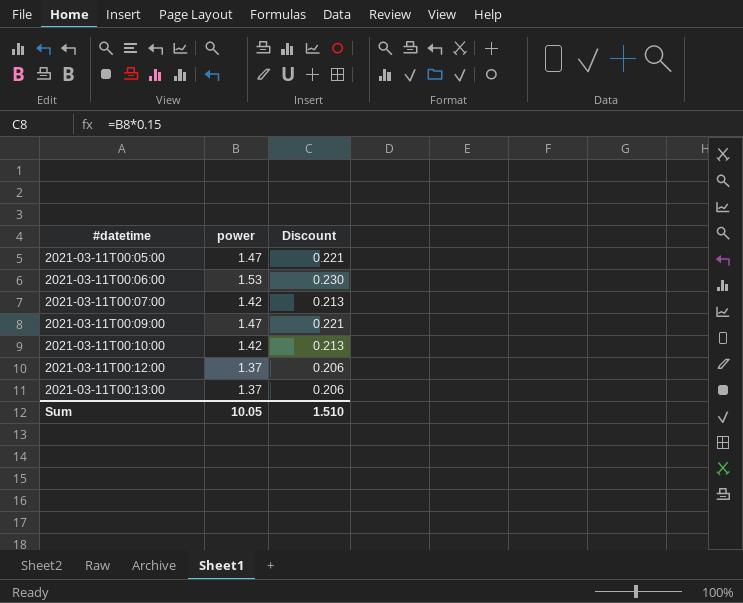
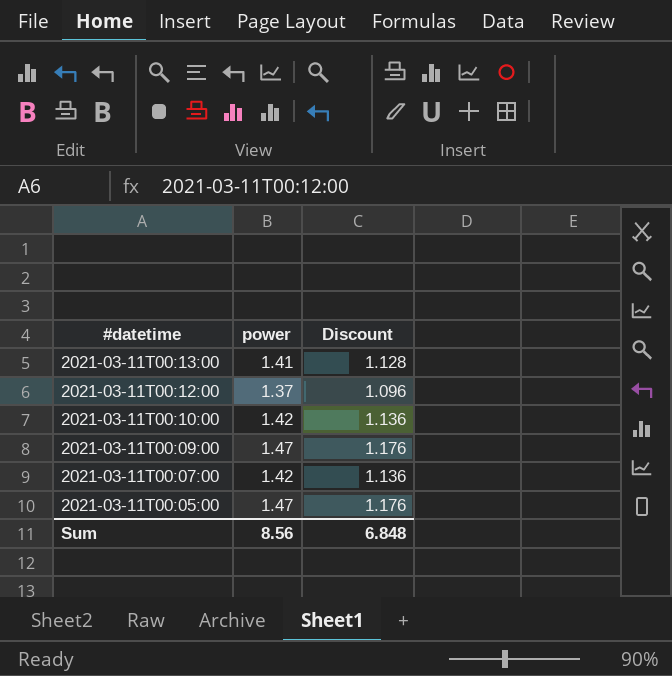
row order: #datetime ascending -> #datetime descending
column Discount | formula: [power] * 0.15 -> [power] * 0.8
row 2021-03-11T00:06:00: 1.53 | 0.230 -> none
2021-03-11T00:13:00 | power: 1.37 -> 1.41
Sum | power: 10.05 -> 8.56
Sum | Discount: 1.510 -> 6.848

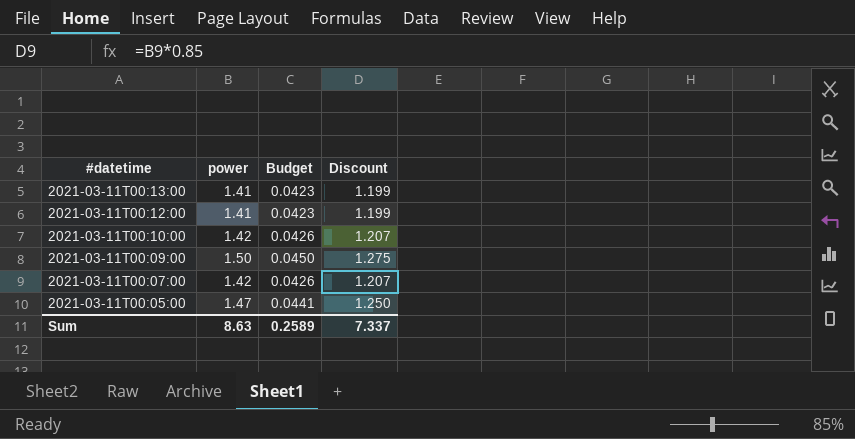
column Budget | formula: none -> [power] * 0.03
column Discount | formula: [power] * 0.8 -> [power] * 0.85
2021-03-11T00:12:00 | power: 1.37 -> 1.41
2021-03-11T00:09:00 | power: 1.47 -> 1.50
Sum | power: 8.56 -> 8.63
Sum | Discount: 6.848 -> 7.337

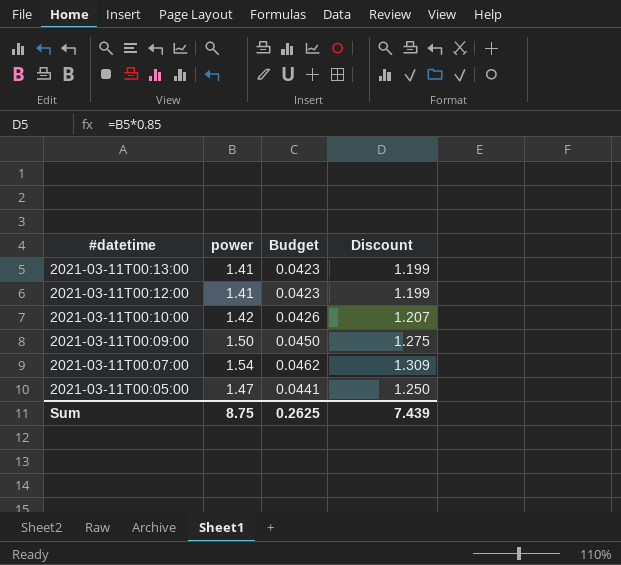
2021-03-11T00:07:00 | power: 1.42 -> 1.54
2021-03-11T00:07:00 | Budget: 0.0426 -> 0.0462
2021-03-11T00:07:00 | Discount: 1.207 -> 1.309
Sum | power: 8.63 -> 8.75
Sum | Budget: 0.2589 -> 0.2625
Sum | Discount: 7.337 -> 7.439

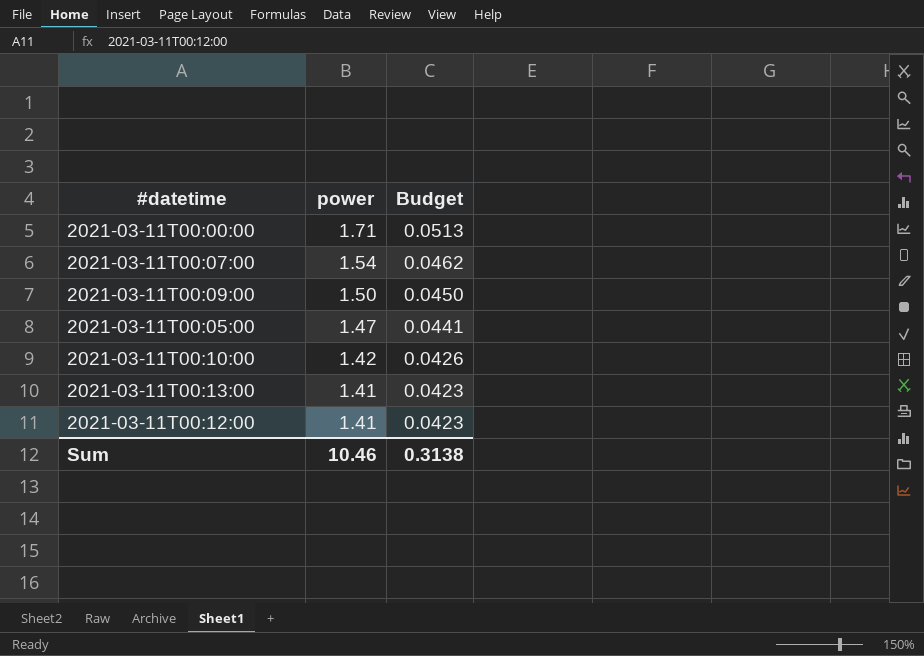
row order: #datetime descending -> power descending
column Discount | formula: [power] * 0.85 -> none
row 2021-03-11T00:00:00: none -> 1.71 | 0.0513
Sum | power: 8.75 -> 10.46
Sum | Budget: 0.2625 -> 0.3138

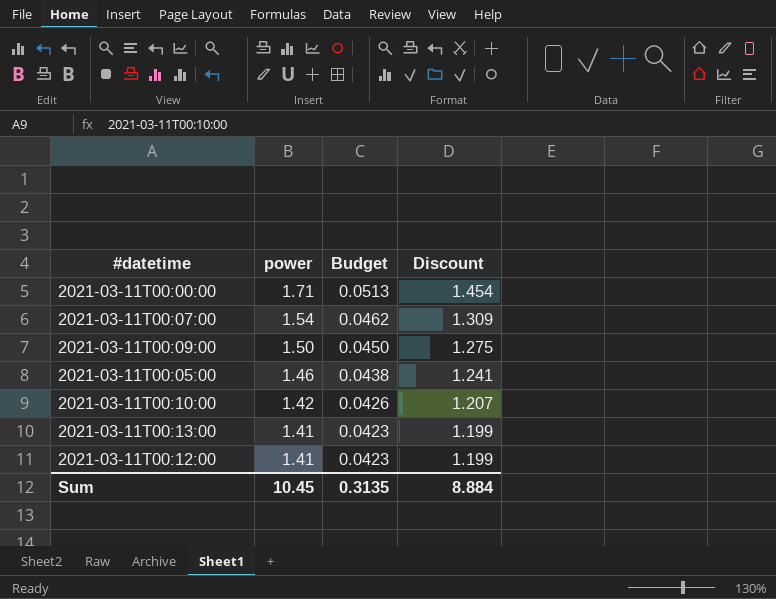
column Discount | formula: none -> [power] * 0.85
2021-03-11T00:05:00 | power: 1.47 -> 1.46
2021-03-11T00:05:00 | Budget: 0.0441 -> 0.0438
Sum | power: 10.46 -> 10.45
Sum | Budget: 0.3138 -> 0.3135

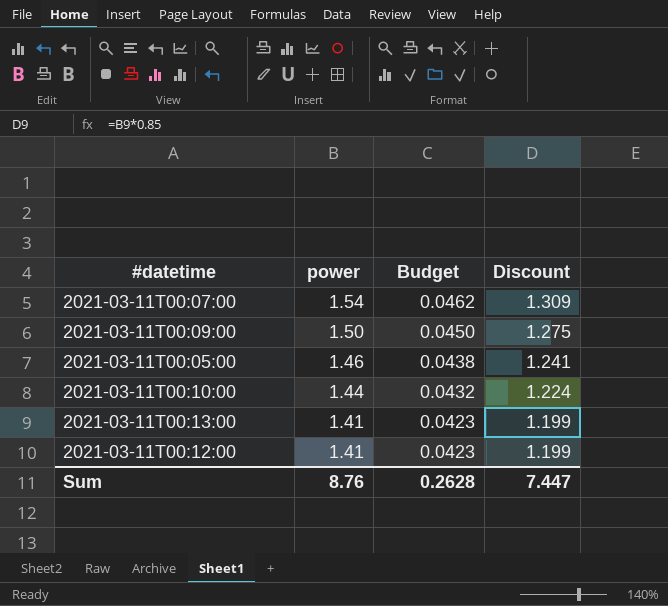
row 2021-03-11T00:00:00: 1.71 | 0.0513 | 1.454 -> none
2021-03-11T00:10:00 | power: 1.42 -> 1.44
2021-03-11T00:10:00 | Budget: 0.0426 -> 0.0432
2021-03-11T00:10:00 | Discount: 1.207 -> 1.224
Sum | power: 10.45 -> 8.76
Sum | Budget: 0.3135 -> 0.2628
Sum | Discount: 8.884 -> 7.447

